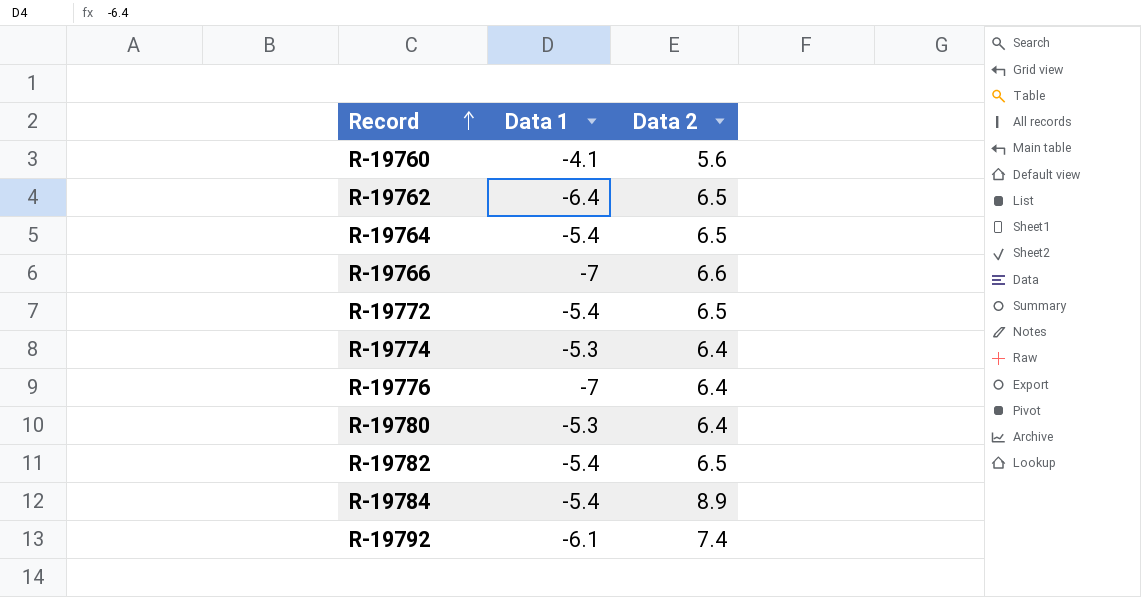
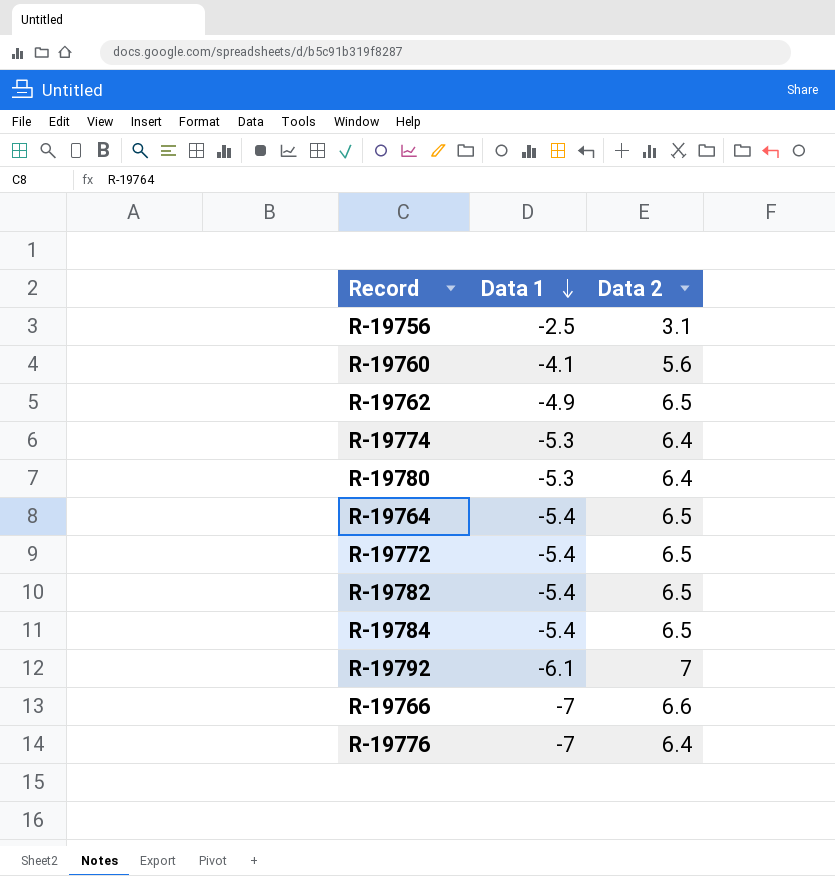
row order: Record ascending -> Data 1 descending
row R-19756: none -> -2.5 | 3.1
R-19762 | Data 1: -6.4 -> -4.9
R-19784 | Data 2: 8.9 -> 6.5
R-19792 | Data 2: 7.4 -> 7

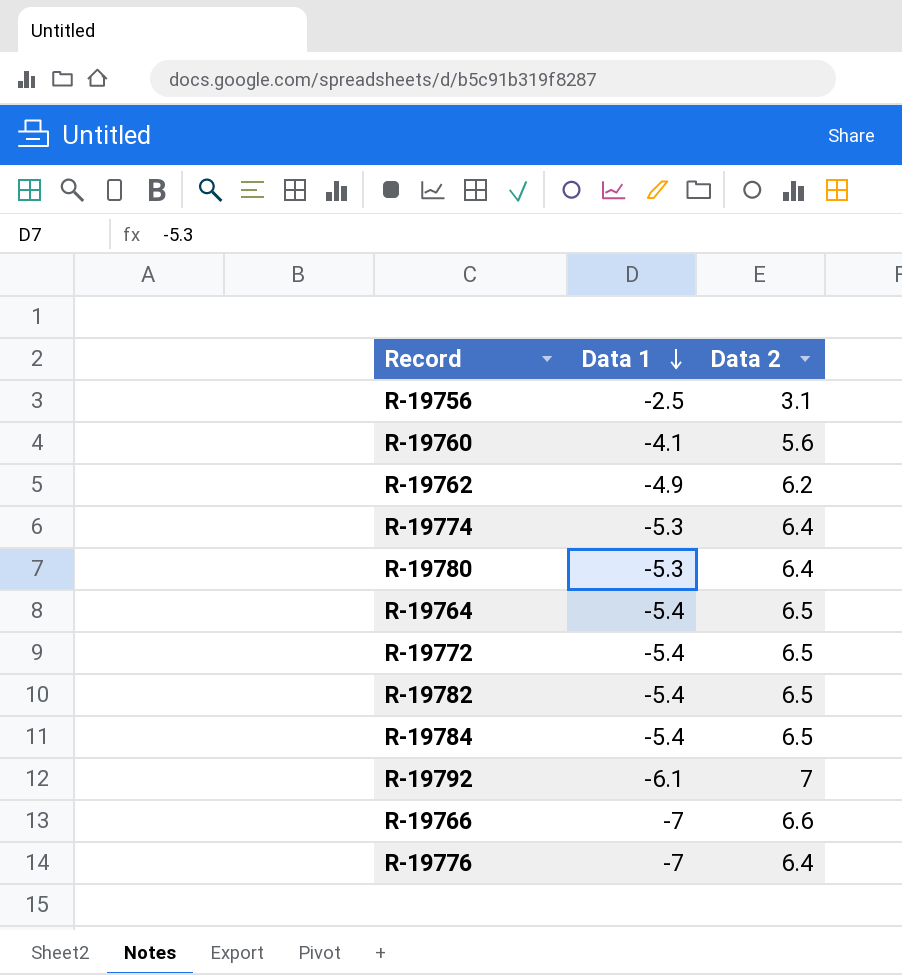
R-19762 | Data 2: 6.5 -> 6.2

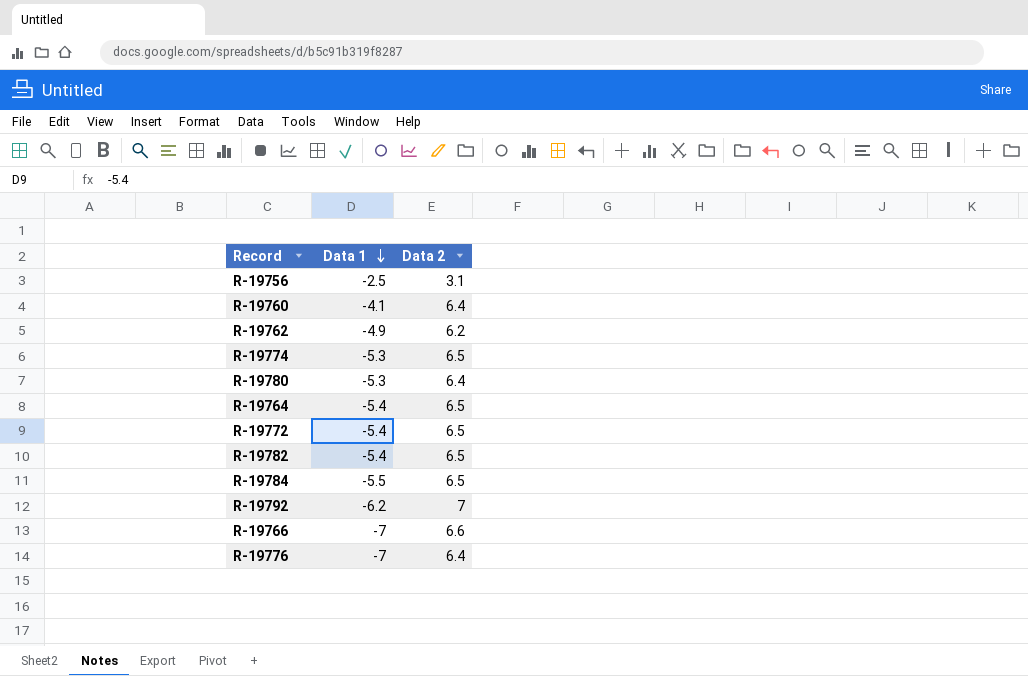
R-19760 | Data 2: 5.6 -> 6.4
R-19774 | Data 2: 6.4 -> 6.5
R-19784 | Data 1: -5.4 -> -5.5
R-19792 | Data 1: -6.1 -> -6.2

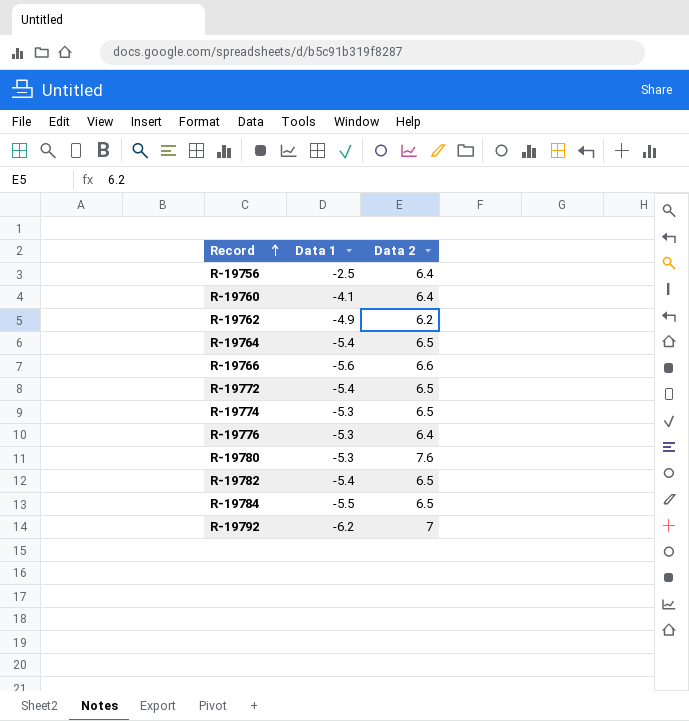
row order: Data 1 descending -> Record ascending
R-19756 | Data 2: 3.1 -> 6.4
R-19766 | Data 1: -7 -> -5.6
R-19776 | Data 1: -7 -> -5.3
R-19780 | Data 2: 6.4 -> 7.6

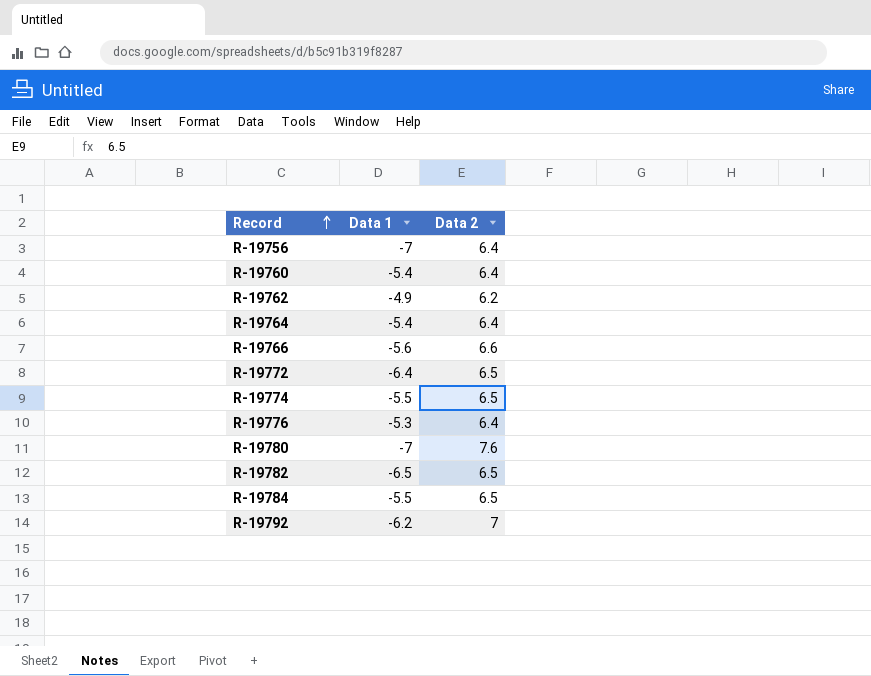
R-19756 | Data 1: -2.5 -> -7
R-19760 | Data 1: -4.1 -> -5.4
R-19764 | Data 2: 6.5 -> 6.4
R-19772 | Data 1: -5.4 -> -6.4
R-19774 | Data 1: -5.3 -> -5.5
R-19780 | Data 1: -5.3 -> -7
R-19782 | Data 1: -5.4 -> -6.5

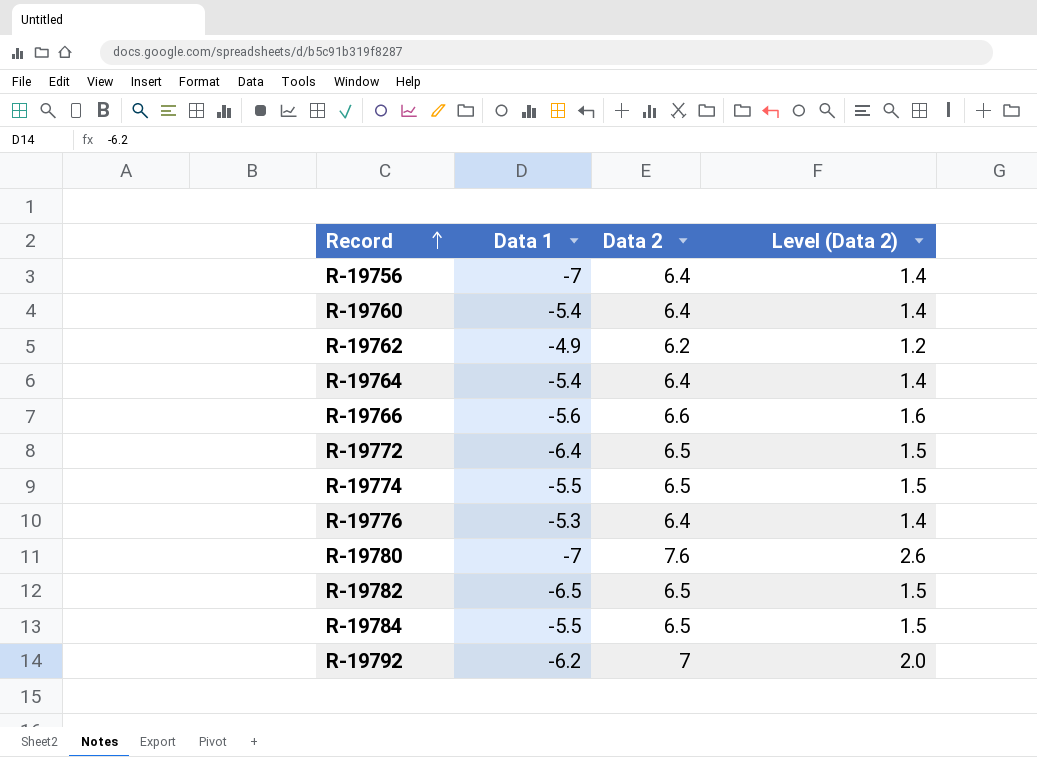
column Level (Data 2) | formula: none -> [Data 2] - 5

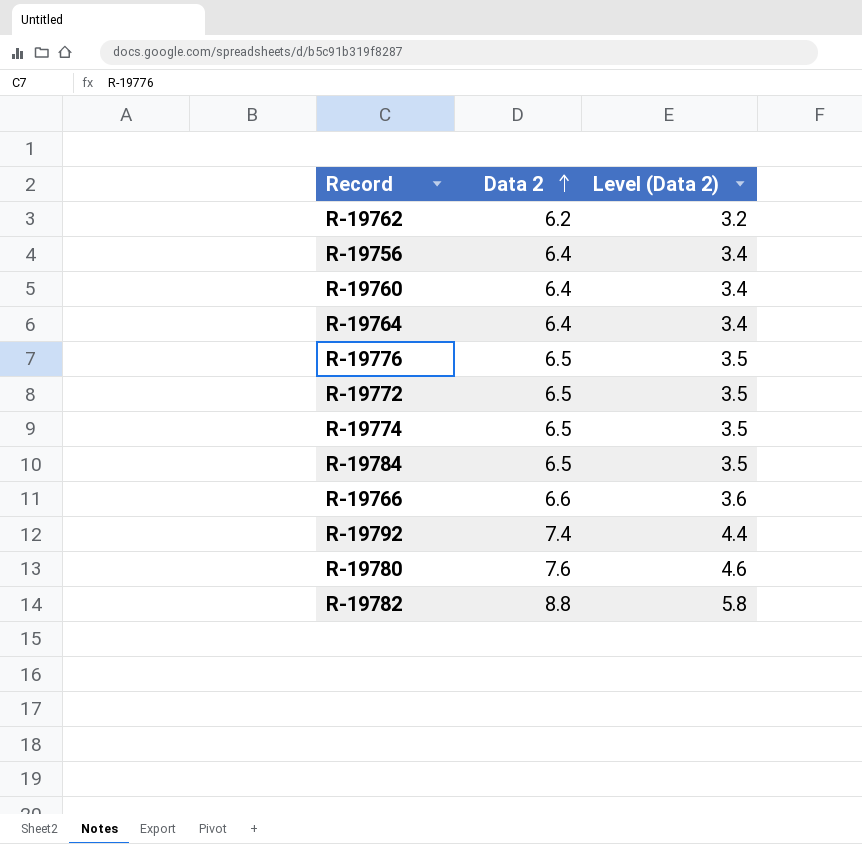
row order: Record ascending -> Data 2 ascending
column Data 1 | position: 2 -> none
column Level (Data 2) | formula: [Data 2] - 5 -> [Data 2] - 3
R-19776 | Data 2: 6.4 -> 6.5
R-19792 | Data 2: 7 -> 7.4
R-19782 | Data 2: 6.5 -> 8.8

